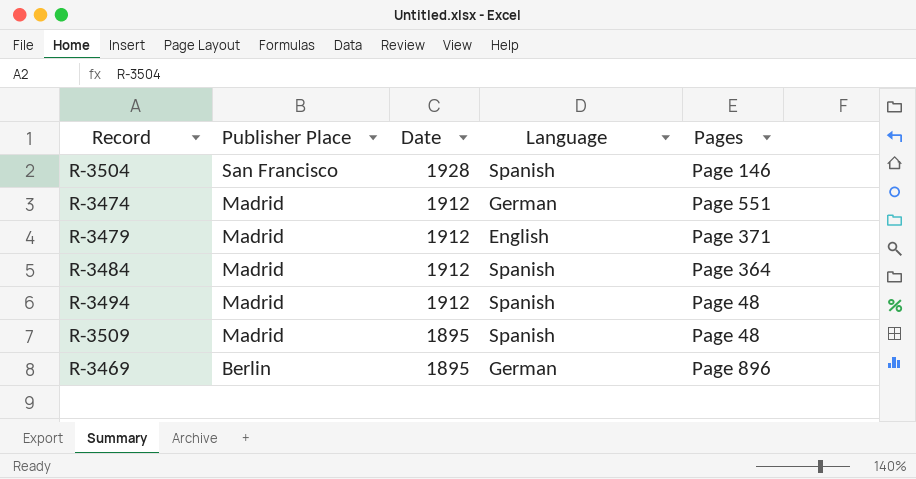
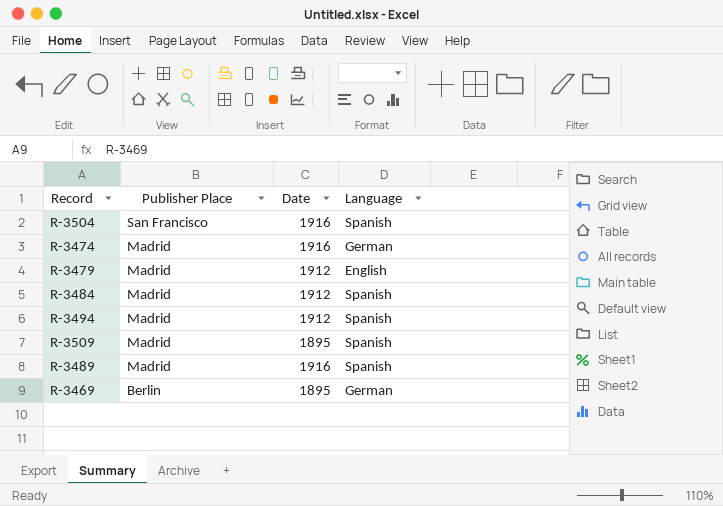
column Pages | position: 5 -> none
R-3504 | Date: 1928 -> 1916
R-3474 | Date: 1912 -> 1916
row R-3489: none -> Madrid | 1916 | Spanish

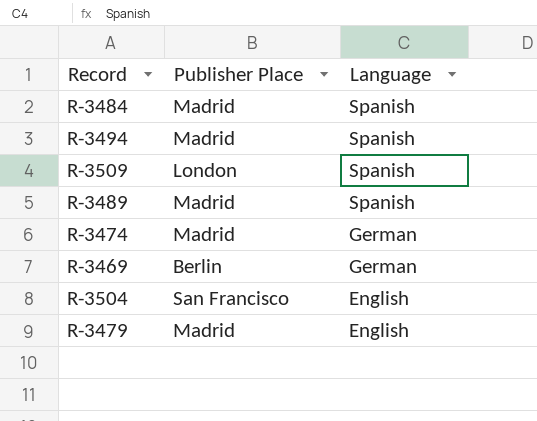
row order: Publisher Place descending -> Language descending
column Date | position: 3 -> none
R-3509 | Publisher Place: Madrid -> London
R-3504 | Language: Spanish -> English

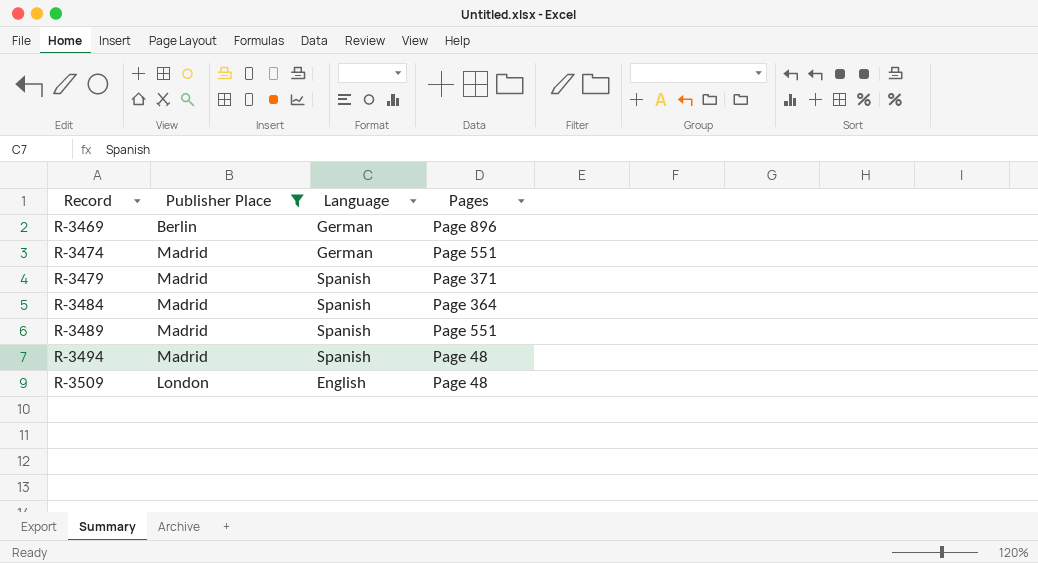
filter: none -> Publisher Place != San Francisco
row order: Language descending -> Record ascending
column Pages | position: none -> 4
R-3479 | Language: English -> Spanish
R-3509 | Language: Spanish -> English

